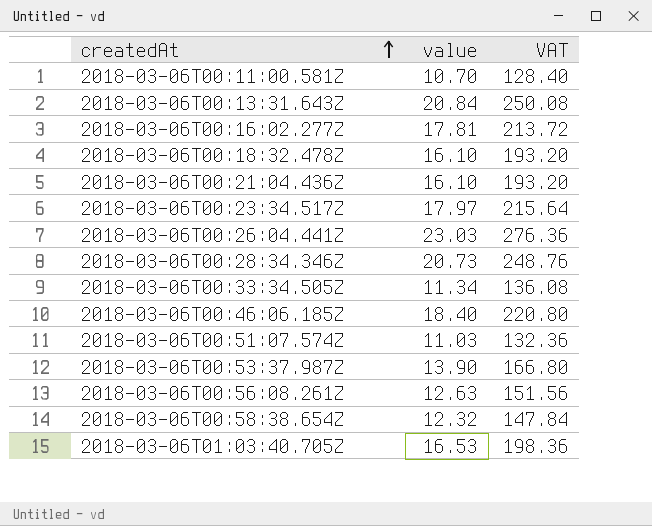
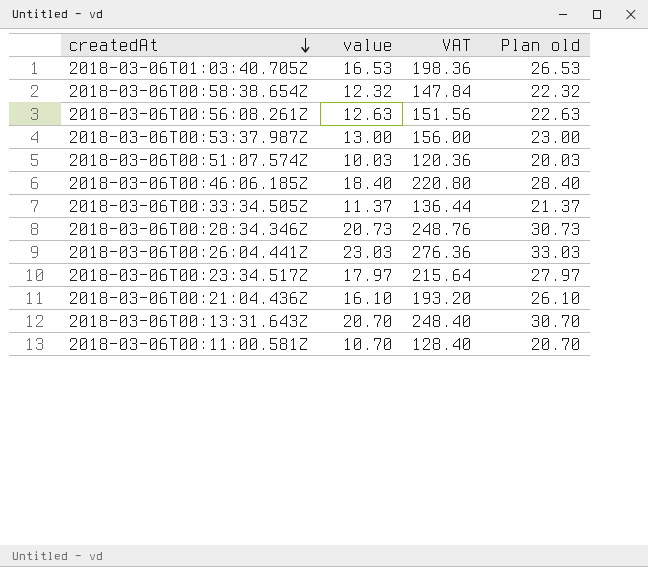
row order: createdAt ascending -> createdAt descending
column Plan old | formula: none -> [value] + 10
row 2018-03-06T00:16:02.277Z: 17.81 | 213.72 -> none
row 2018-03-06T00:18:32.478Z: 16.10 | 193.20 -> none
2018-03-06T00:53:37.987Z | value: 13.90 -> 13.00
2018-03-06T00:53:37.987Z | VAT: 166.80 -> 156.00
2018-03-06T00:51:07.574Z | value: 11.03 -> 10.03
2018-03-06T00:51:07.574Z | VAT: 132.36 -> 120.36
2018-03-06T00:33:34.505Z | value: 11.34 -> 11.37
2018-03-06T00:33:34.505Z | VAT: 136.08 -> 136.44
2018-03-06T00:13:31.643Z | value: 20.84 -> 20.70
2018-03-06T00:13:31.643Z | VAT: 250.08 -> 248.40

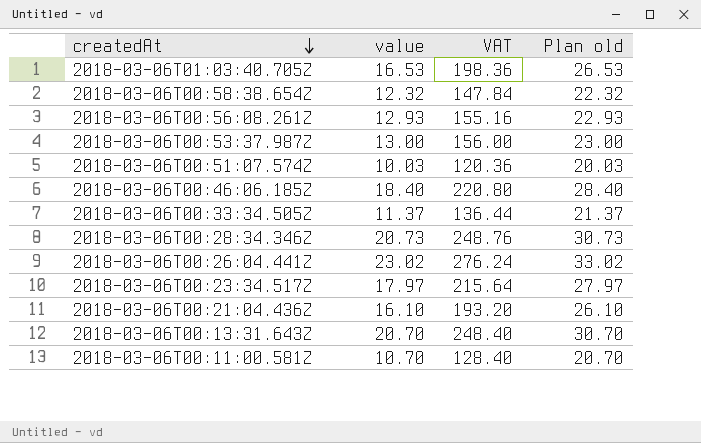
2018-03-06T00:56:08.261Z | value: 12.63 -> 12.93
2018-03-06T00:56:08.261Z | VAT: 151.56 -> 155.16
2018-03-06T00:56:08.261Z | Plan old: 22.63 -> 22.93
2018-03-06T00:26:04.441Z | value: 23.03 -> 23.02
2018-03-06T00:26:04.441Z | VAT: 276.36 -> 276.24
2018-03-06T00:26:04.441Z | Plan old: 33.03 -> 33.02

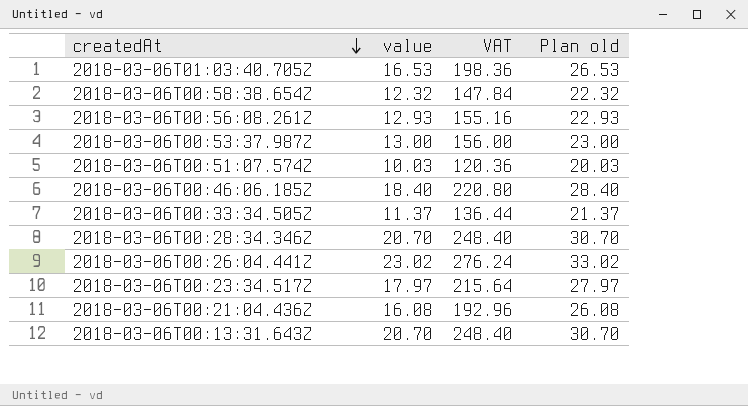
row 2018-03-06T00:11:00.581Z: 10.70 | 128.40 | 20.70 -> none
2018-03-06T00:28:34.346Z | value: 20.73 -> 20.70
2018-03-06T00:28:34.346Z | VAT: 248.76 -> 248.40
2018-03-06T00:28:34.346Z | Plan old: 30.73 -> 30.70
2018-03-06T00:21:04.436Z | value: 16.10 -> 16.08
2018-03-06T00:21:04.436Z | VAT: 193.20 -> 192.96
2018-03-06T00:21:04.436Z | Plan old: 26.10 -> 26.08

